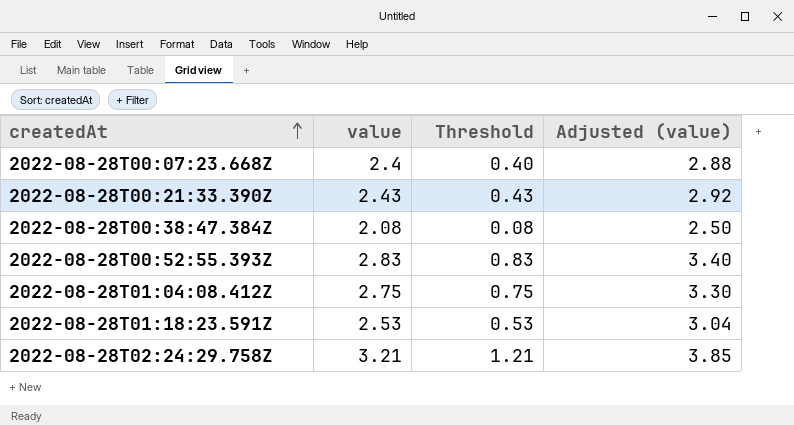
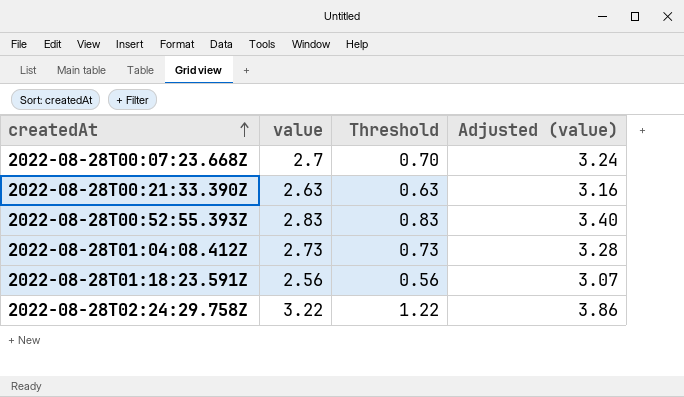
row 2022-08-28T00:38:47.384Z: 2.08 | 0.08 | 2.50 -> none
2022-08-28T00:07:23.668Z | value: 2.4 -> 2.7
2022-08-28T00:07:23.668Z | Threshold: 0.40 -> 0.70
2022-08-28T00:07:23.668Z | Adjusted (value): 2.88 -> 3.24
2022-08-28T00:21:33.390Z | value: 2.43 -> 2.63
2022-08-28T00:21:33.390Z | Threshold: 0.43 -> 0.63
2022-08-28T00:21:33.390Z | Adjusted (value): 2.92 -> 3.16
2022-08-28T01:04:08.412Z | value: 2.75 -> 2.73
2022-08-28T01:04:08.412Z | Threshold: 0.75 -> 0.73
2022-08-28T01:04:08.412Z | Adjusted (value): 3.30 -> 3.28
2022-08-28T01:18:23.591Z | value: 2.53 -> 2.56
2022-08-28T01:18:23.591Z | Threshold: 0.53 -> 0.56
2022-08-28T01:18:23.591Z | Adjusted (value): 3.04 -> 3.07
2022-08-28T02:24:29.758Z | value: 3.21 -> 3.22
2022-08-28T02:24:29.758Z | Threshold: 1.21 -> 1.22
2022-08-28T02:24:29.758Z | Adjusted (value): 3.85 -> 3.86

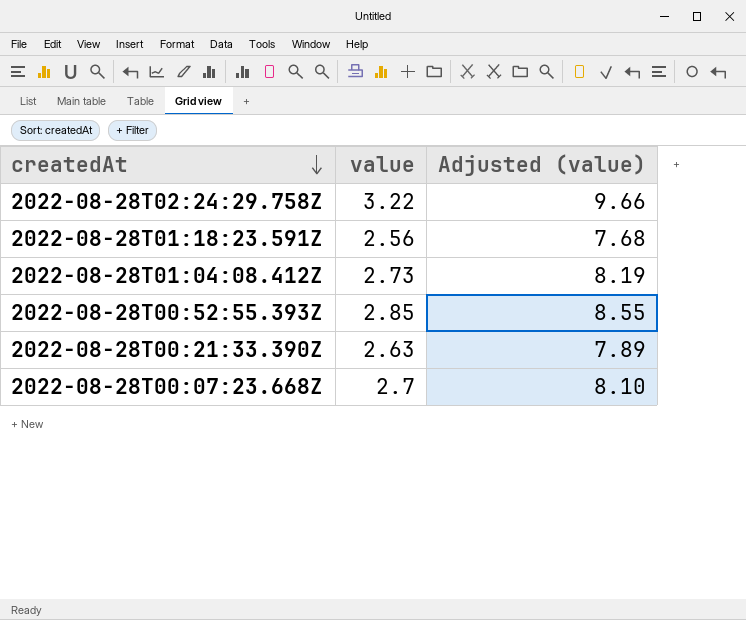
row order: createdAt ascending -> createdAt descending
column Threshold | formula: [value] - 2 -> none
column Adjusted (value) | formula: [value] * 1.2 -> [value] * 3
2022-08-28T00:52:55.393Z | value: 2.83 -> 2.85

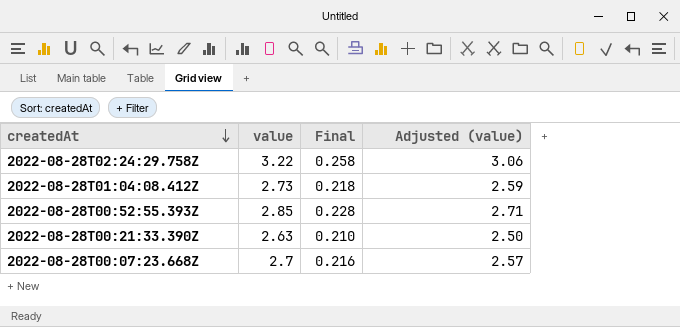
column Final | formula: none -> [value] * 0.08
column Adjusted (value) | formula: [value] * 3 -> [value] * 0.95
row 2022-08-28T01:18:23.591Z: 2.56 | 7.68 -> none

